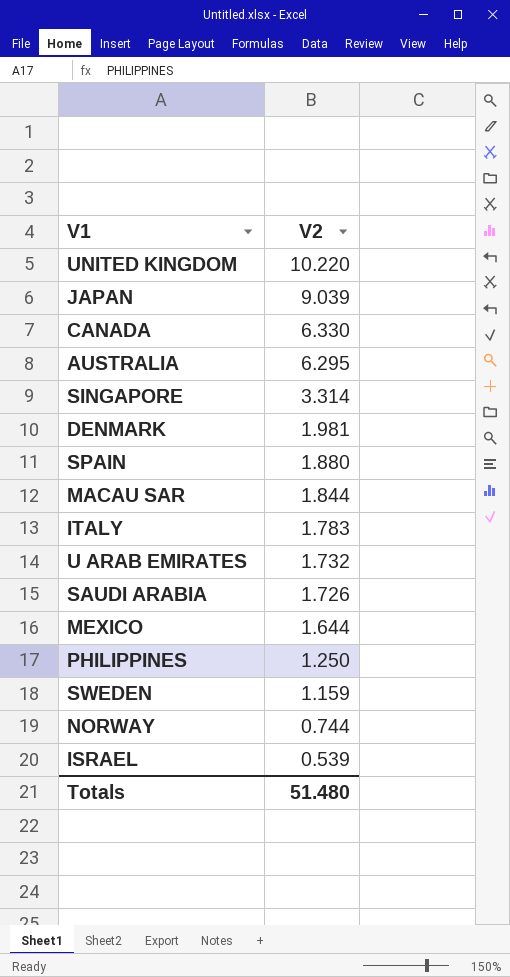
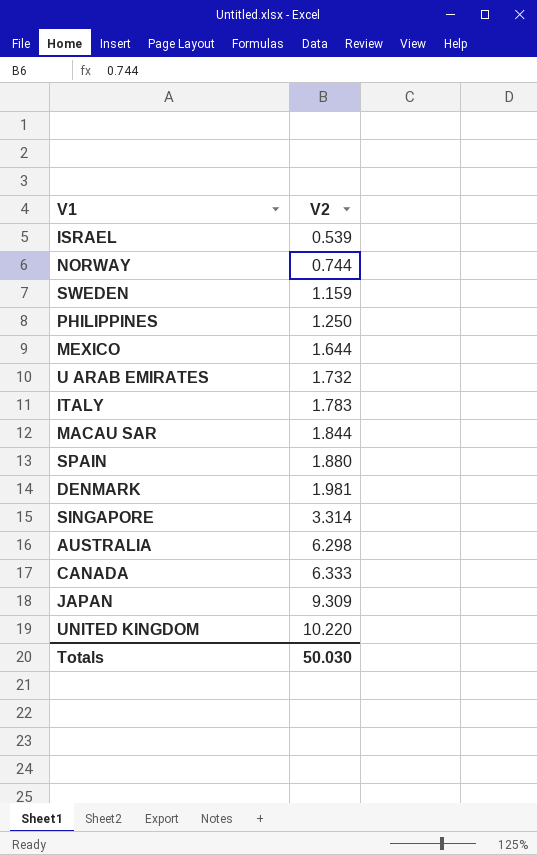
row order: V2 descending -> V2 ascending
row SAUDI ARABIA: 1.726 -> none
AUSTRALIA | V2: 6.295 -> 6.298
CANADA | V2: 6.330 -> 6.333
JAPAN | V2: 9.039 -> 9.309
Totals | V2: 51.480 -> 50.030

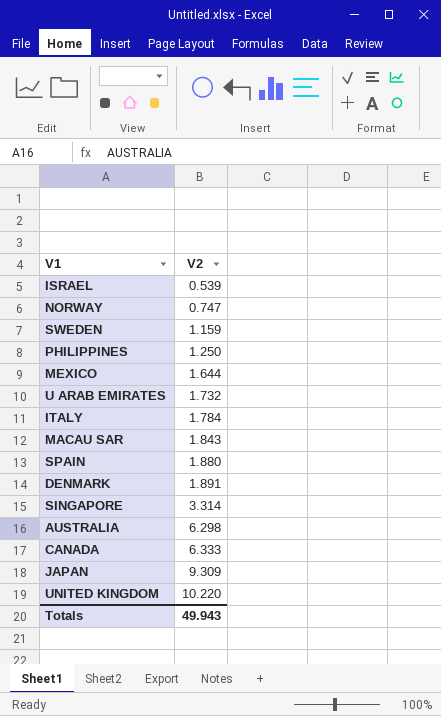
NORWAY | V2: 0.744 -> 0.747
ITALY | V2: 1.783 -> 1.784
MACAU SAR | V2: 1.844 -> 1.843
DENMARK | V2: 1.981 -> 1.891
Totals | V2: 50.030 -> 49.943

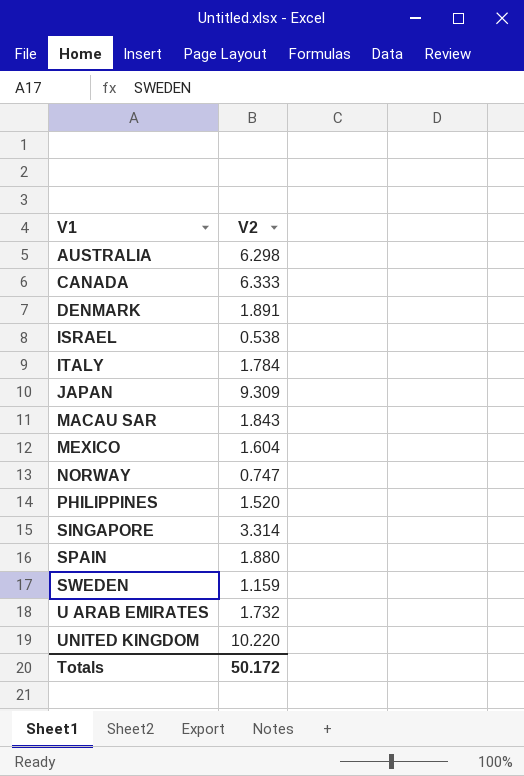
row order: V2 ascending -> V1 ascending
ISRAEL | V2: 0.539 -> 0.538
MEXICO | V2: 1.644 -> 1.604
PHILIPPINES | V2: 1.250 -> 1.520
Totals | V2: 49.943 -> 50.172

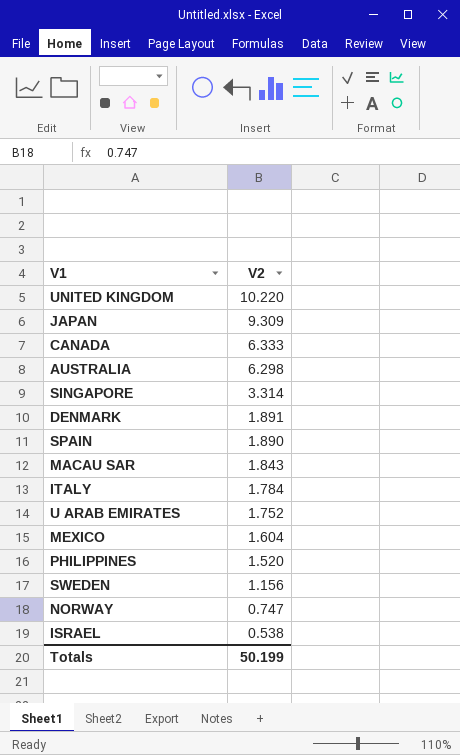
row order: V1 ascending -> V2 descending
SPAIN | V2: 1.880 -> 1.890
U ARAB EMIRATES | V2: 1.732 -> 1.752
SWEDEN | V2: 1.159 -> 1.156
Totals | V2: 50.172 -> 50.199

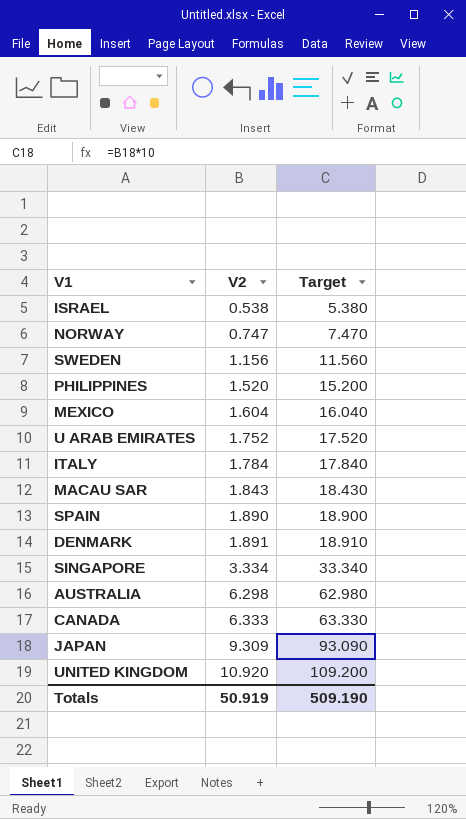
row order: V2 descending -> V2 ascending
column Target | formula: none -> [V2] * 10
SINGAPORE | V2: 3.314 -> 3.334
UNITED KINGDOM | V2: 10.220 -> 10.920
Totals | V2: 50.199 -> 50.919

